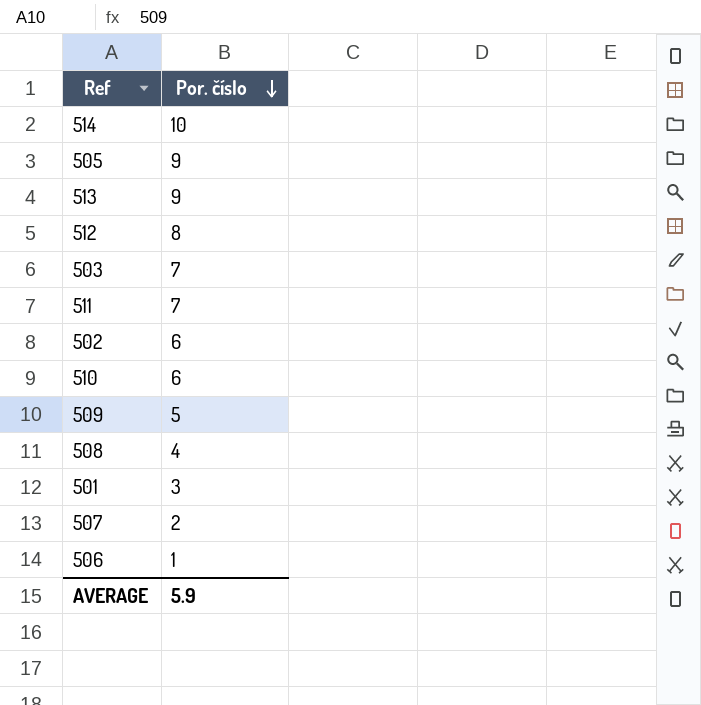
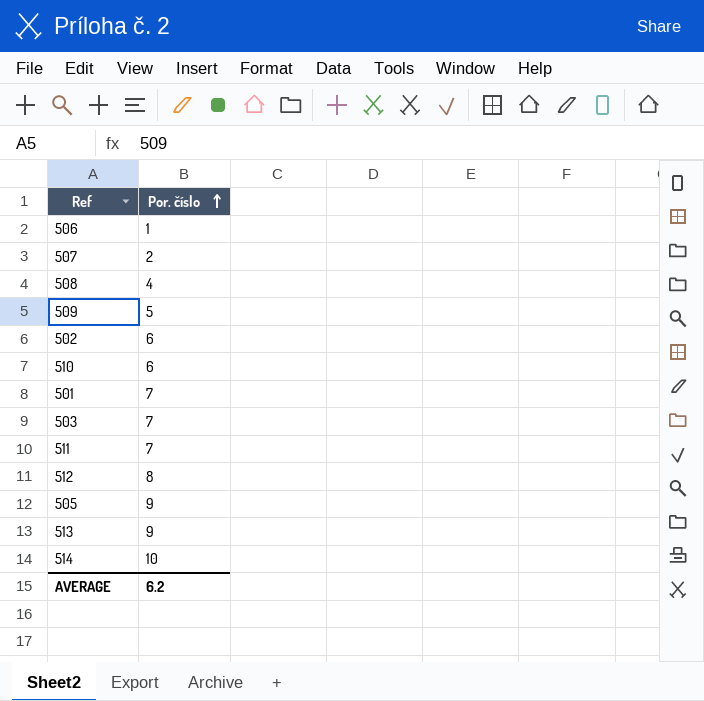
row order: Por. číslo descending -> Por. číslo ascending
501 | Por. číslo: 3 -> 7
AVERAGE | Por. číslo: 5.9 -> 6.2

